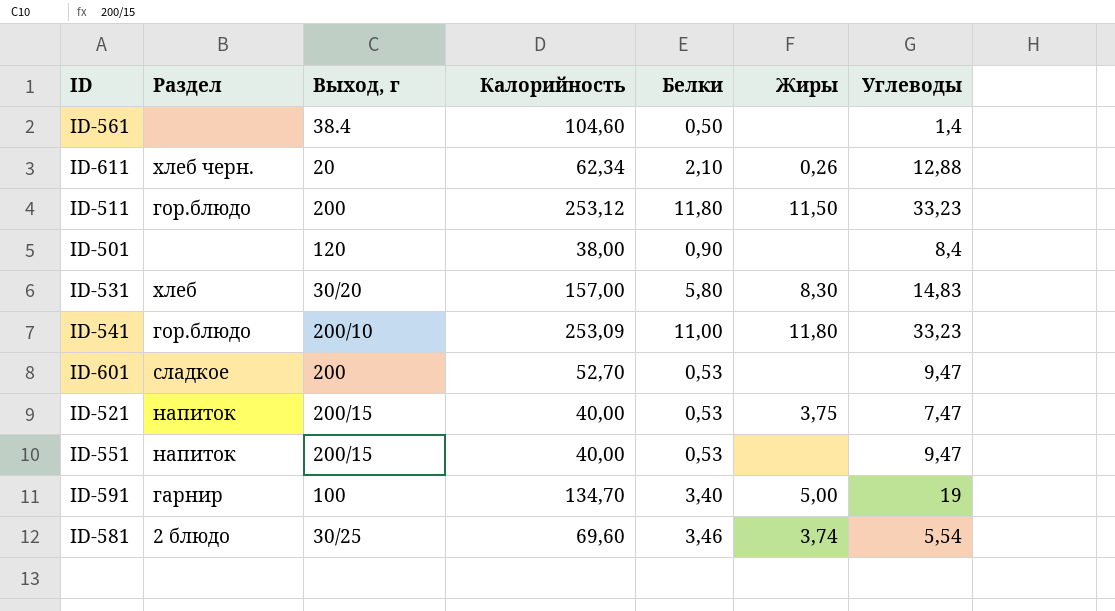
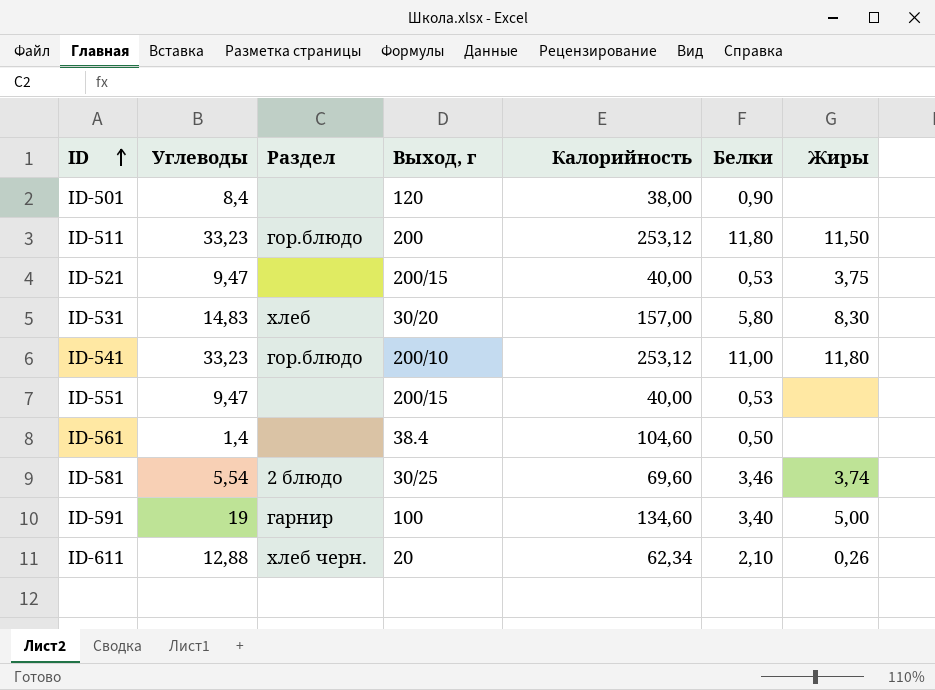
row order: none -> ID ascending
column Углеводы | position: 7 -> 2
row ID-601: сладкое | 200 | 52,70 | 0,53 | none | 9,47 -> none
ID-521 | Углеводы: 7,47 -> 9,47
ID-521 | Раздел: напиток -> none
ID-541 | Калорийность: 253,09 -> 253,12
ID-551 | Раздел: напиток -> none
ID-591 | Калорийность: 134,70 -> 134,60

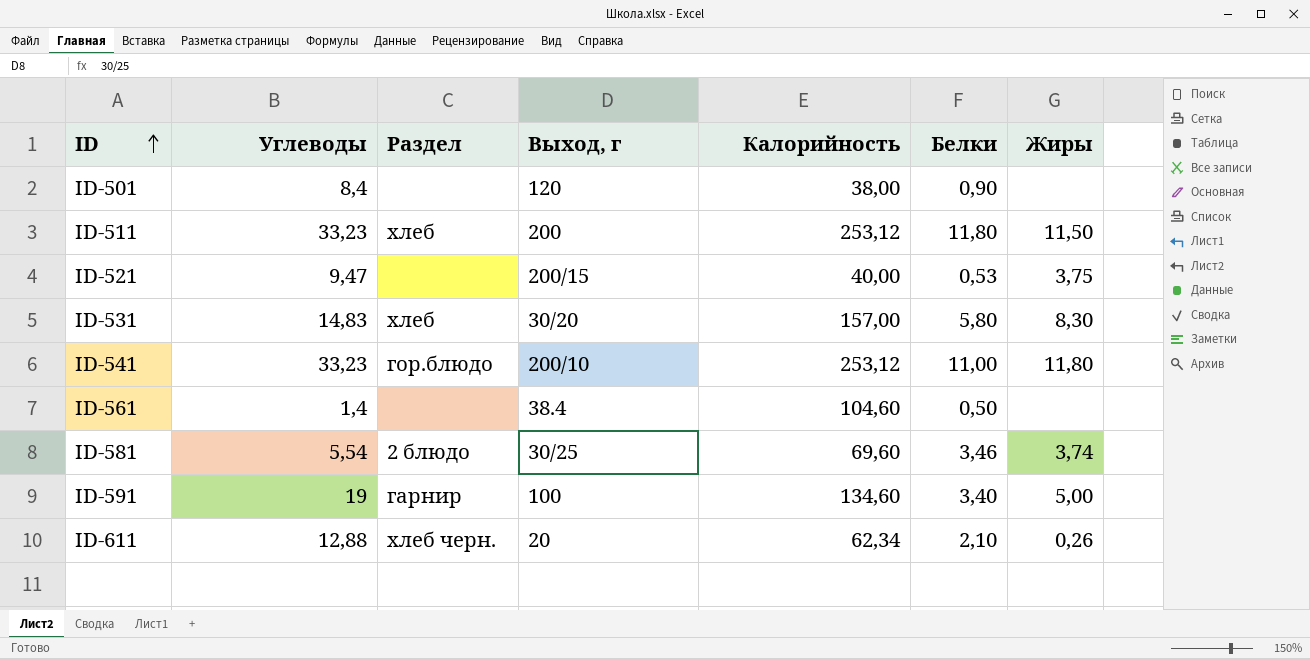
row ID-551: 9,47 | none | 200/15 | 40,00 | 0,53 | none -> none
ID-511 | Раздел: гор.блюдо -> хлеб

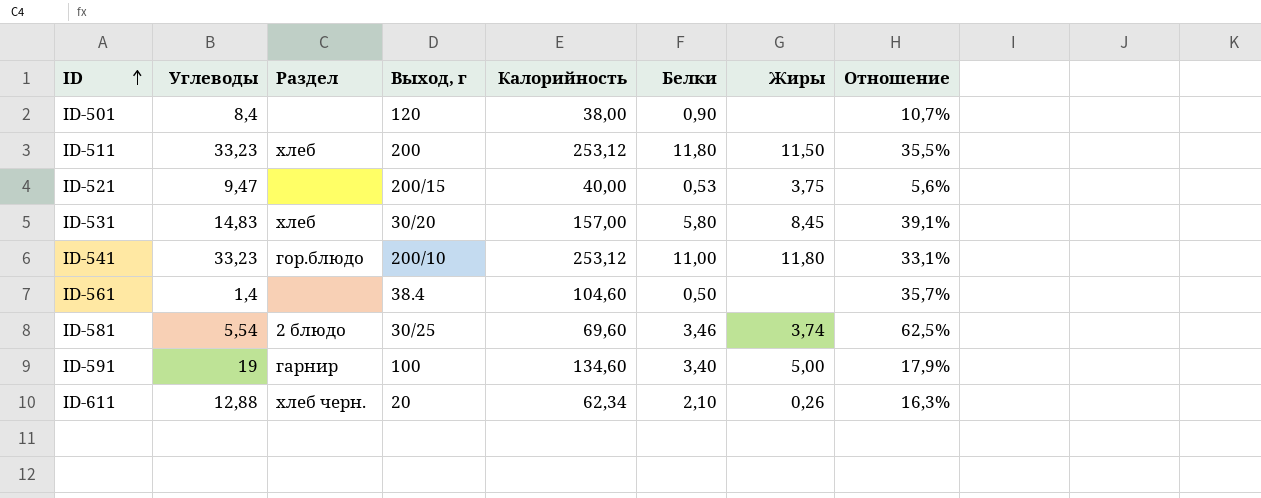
column Отношение | formula: none -> [Белки] / [Углеводы]
ID-531 | Жиры: 8,30 -> 8,45

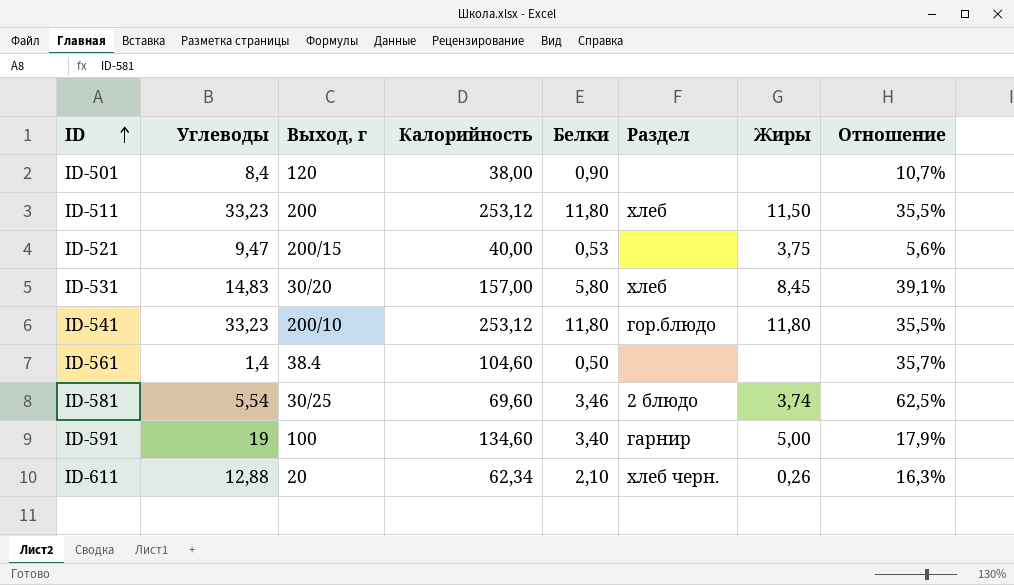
column Раздел | position: 3 -> 6
ID-541 | Белки: 11,00 -> 11,80
ID-541 | Отношение: 33,1% -> 35,5%

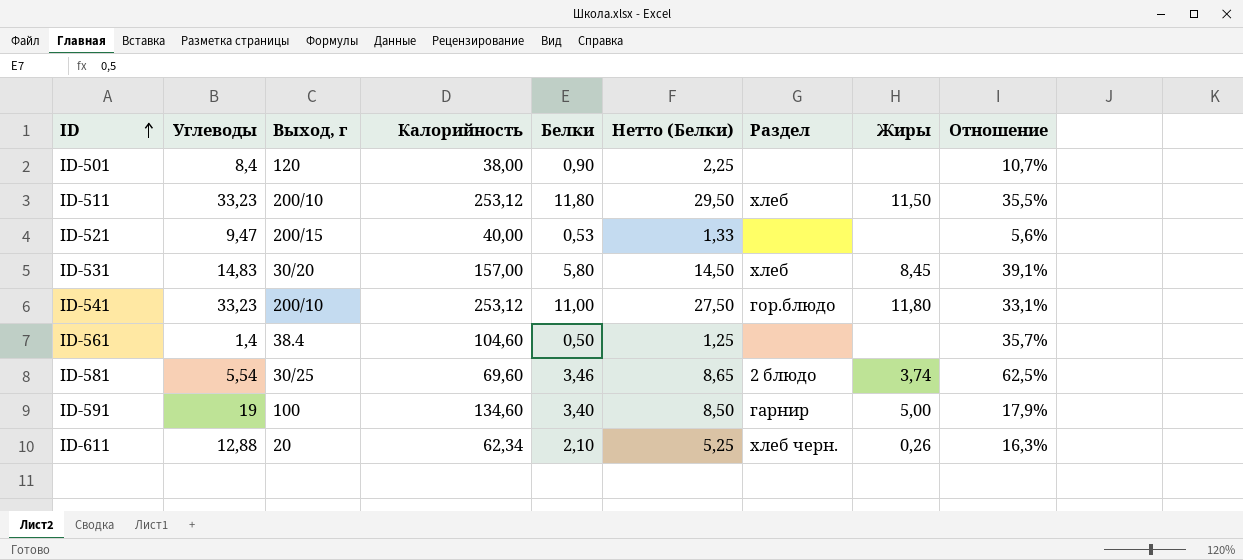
column Нетто (Белки) | formula: none -> [Белки] * 2,5
ID-511 | Выход, г: 200 -> 200/10
ID-521 | Жиры: 3,75 -> none
ID-541 | Белки: 11,80 -> 11,00
ID-541 | Отношение: 35,5% -> 33,1%

